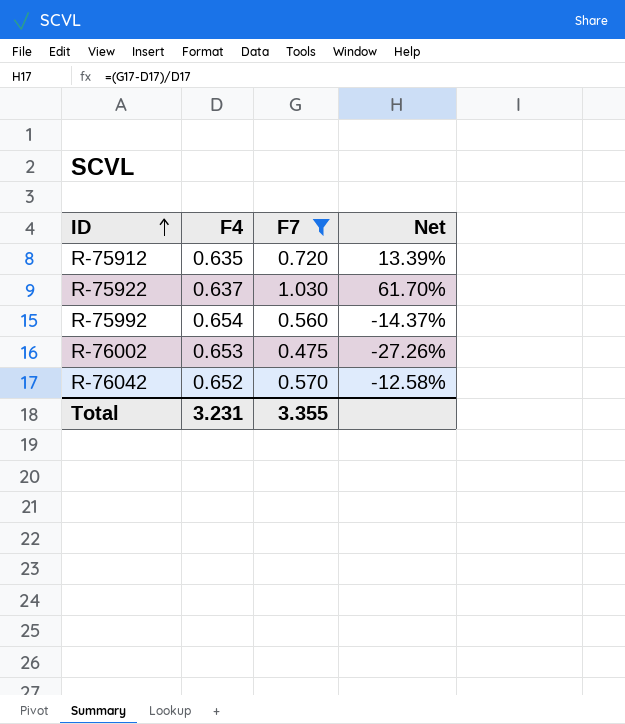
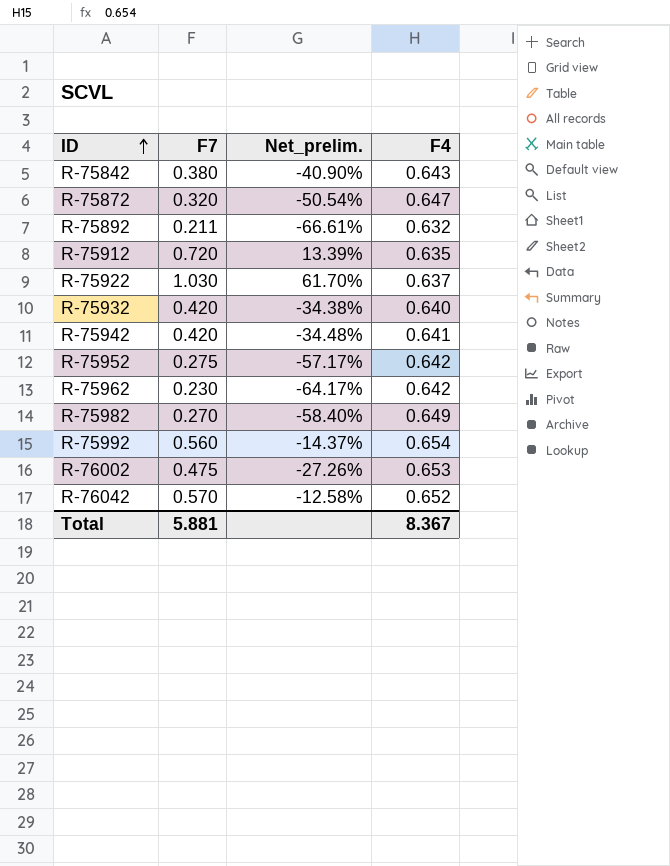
filter: F7 >= 0.475 -> none
column name: Net -> Net_prelim.
column F4 | position: 2 -> 4
Total | F7: 3.355 -> 5.881
Total | F4: 3.231 -> 8.367

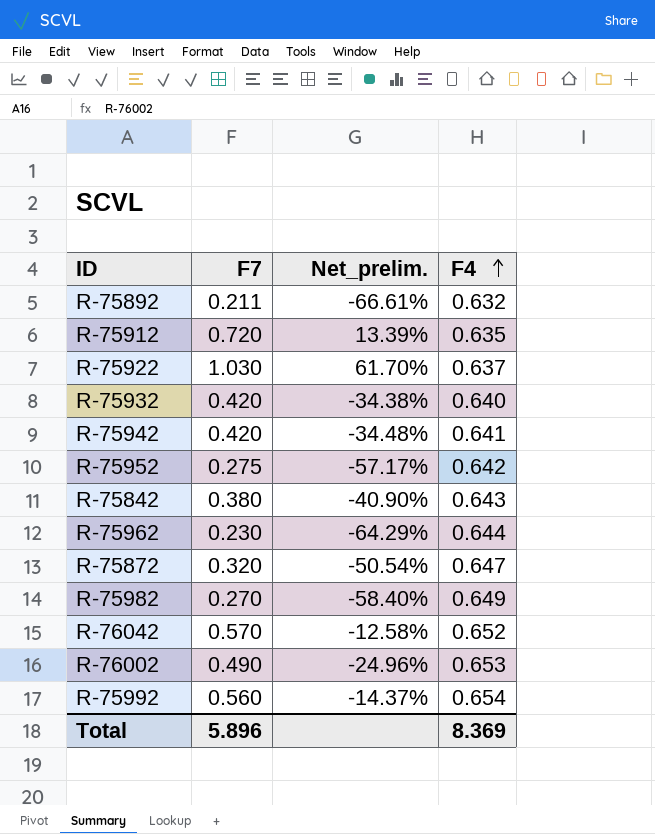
row order: ID ascending -> F4 ascending
R-75962 | Net_prelim.: -64.17% -> -64.29%
R-75962 | F4: 0.642 -> 0.644
R-76002 | F7: 0.475 -> 0.490
R-76002 | Net_prelim.: -27.26% -> -24.96%
Total | F7: 5.881 -> 5.896
Total | F4: 8.367 -> 8.369

